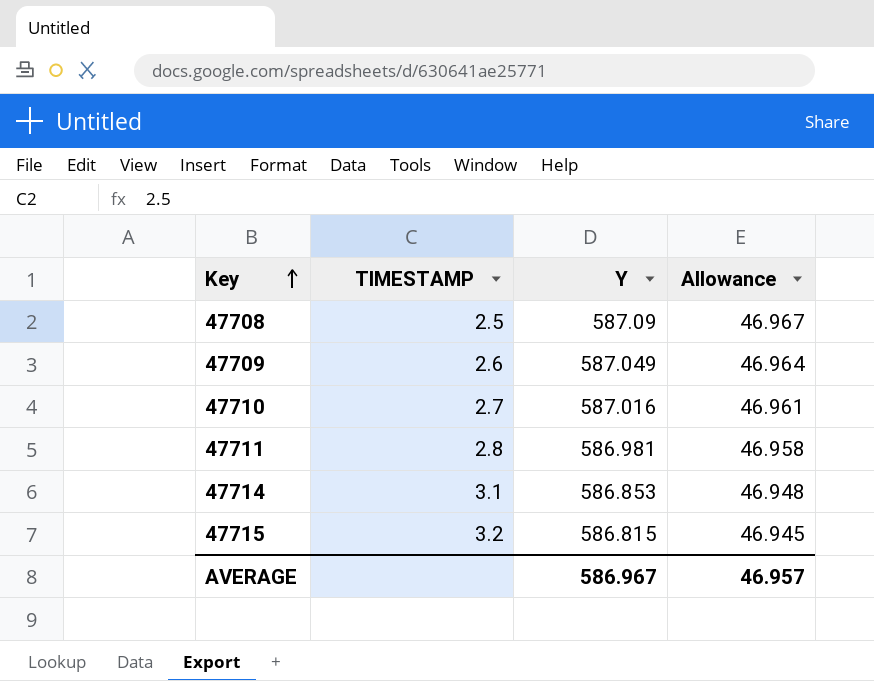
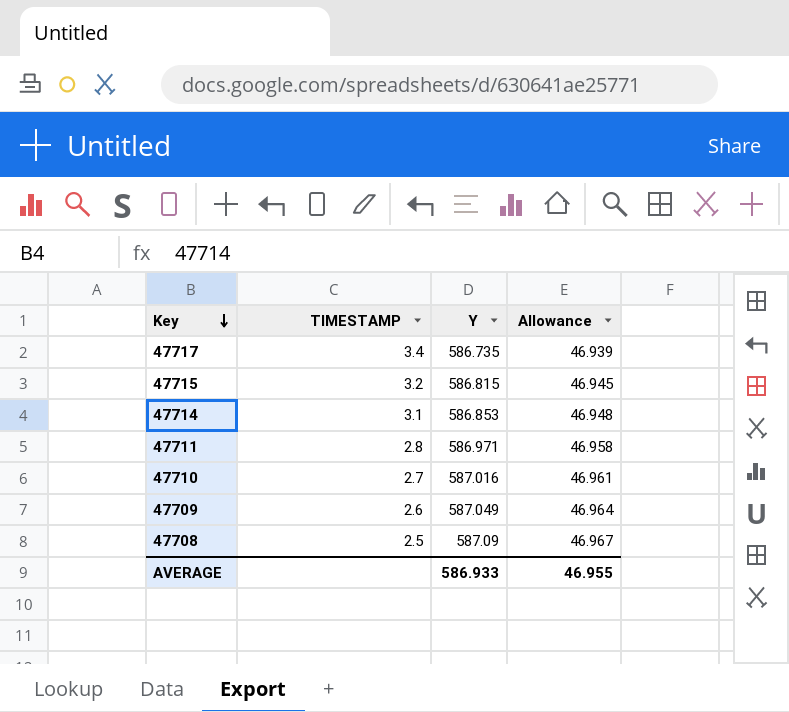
row order: Key ascending -> Key descending
row 47717: none -> 3.4 | 586.735 | 46.939
47711 | Y: 586.981 -> 586.971
AVERAGE | Y: 586.967 -> 586.933
AVERAGE | Allowance: 46.957 -> 46.955

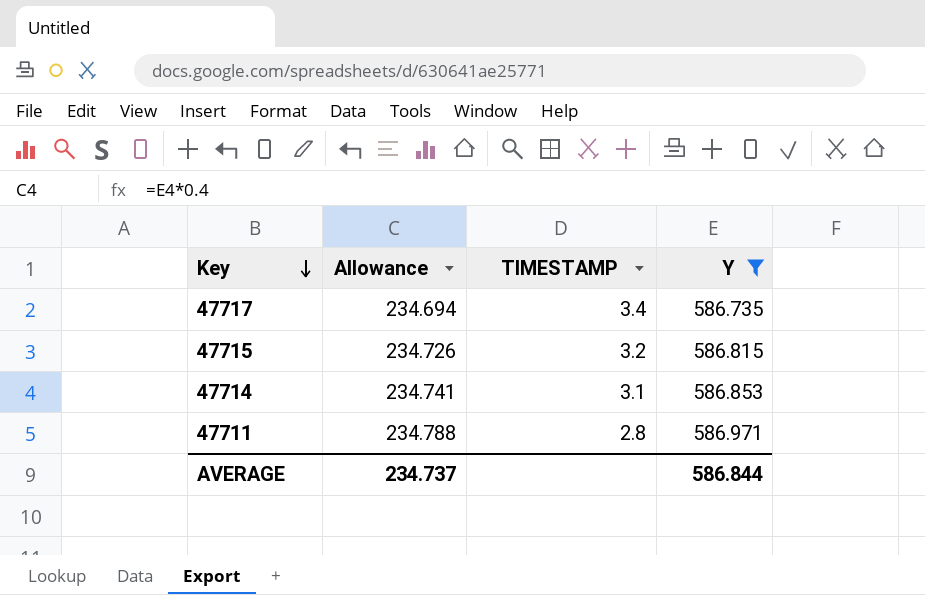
filter: none -> Y <= 586.971
column Allowance | formula: [Y] * 0.08 -> [Y] * 0.4
column Allowance | position: 4 -> 2
AVERAGE | Allowance: 46.955 -> 234.737
AVERAGE | Y: 586.933 -> 586.844

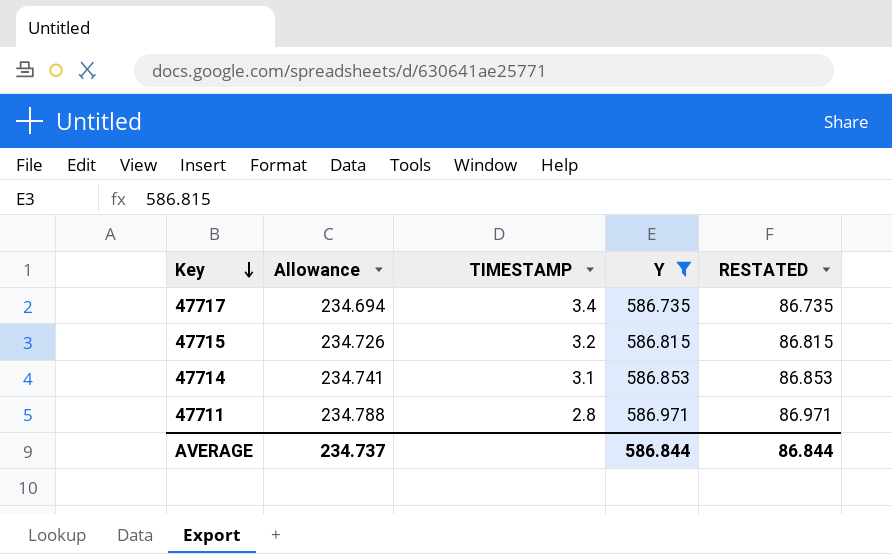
column RESTATED | formula: none -> [Y] - 500

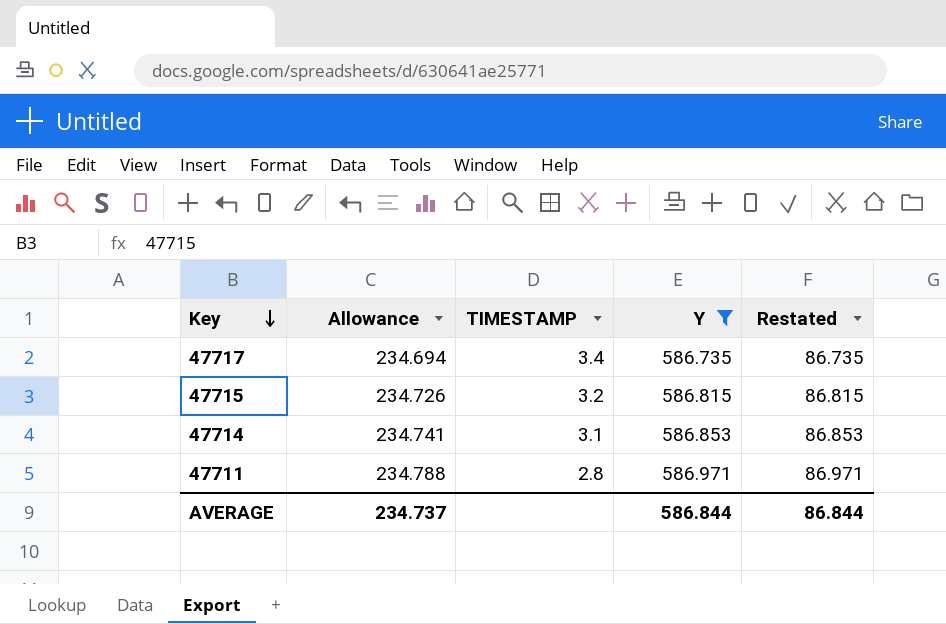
column name: RESTATED -> Restated

